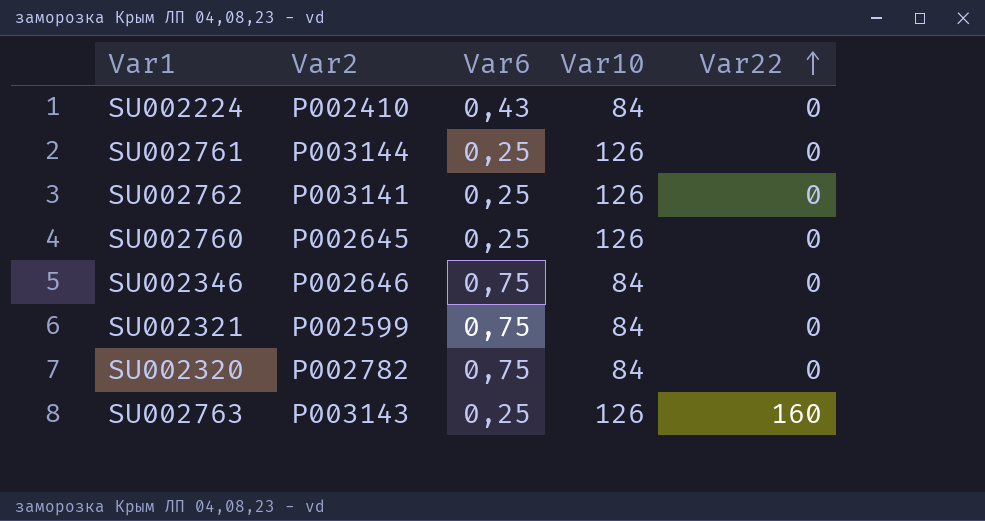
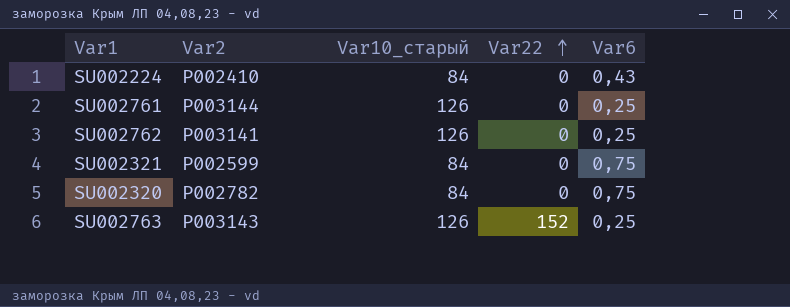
column name: Var10 -> Var10_старый
column Var6 | position: 3 -> 5
row SU002760: P002645 | 0,25 | 126 | 0 -> none
row SU002346: P002646 | 0,75 | 84 | 0 -> none
SU002763 | Var22: 160 -> 152

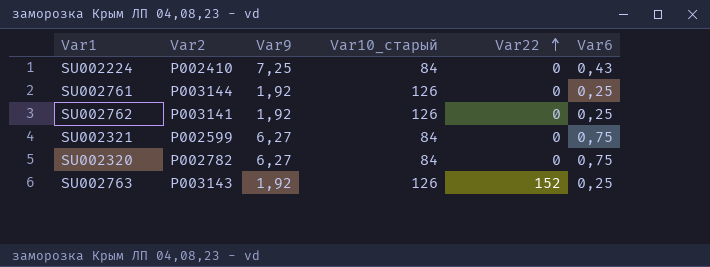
column Var9 | position: none -> 3

